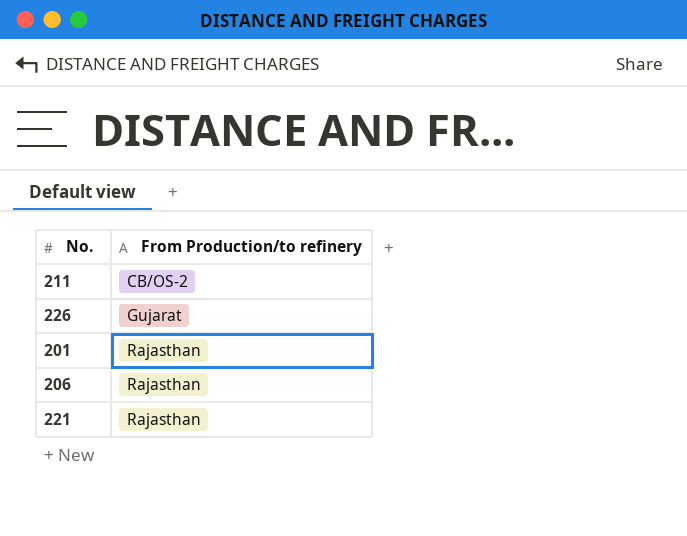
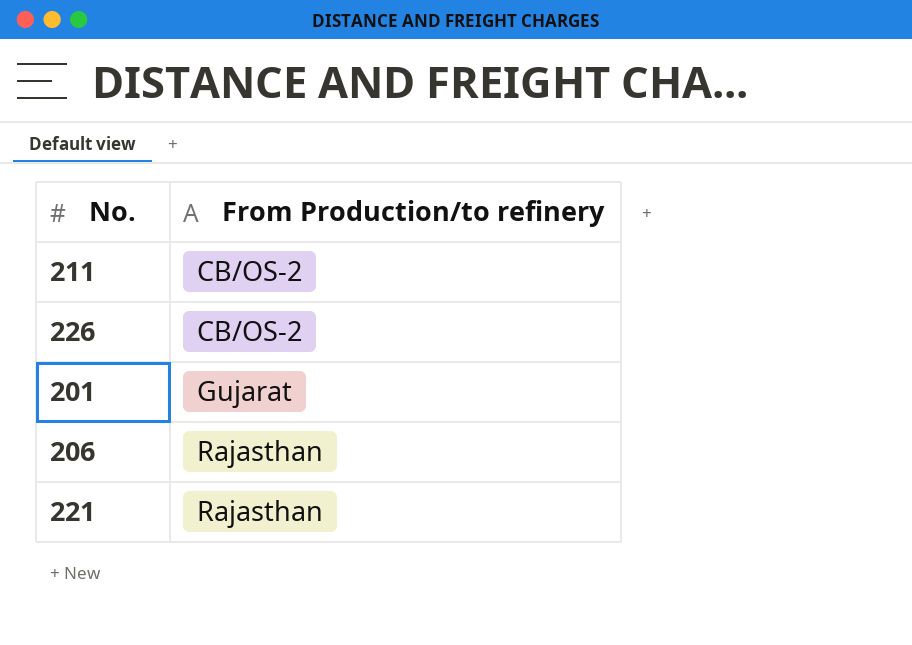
226 | From Production/to refinery: Gujarat -> CB/OS-2
201 | From Production/to refinery: Rajasthan -> Gujarat

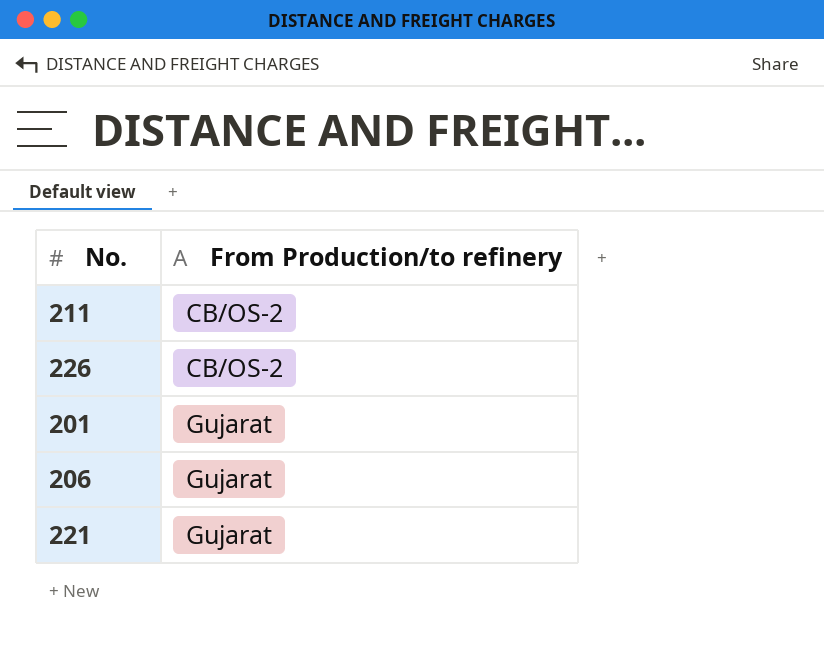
206 | From Production/to refinery: Rajasthan -> Gujarat
221 | From Production/to refinery: Rajasthan -> Gujarat

